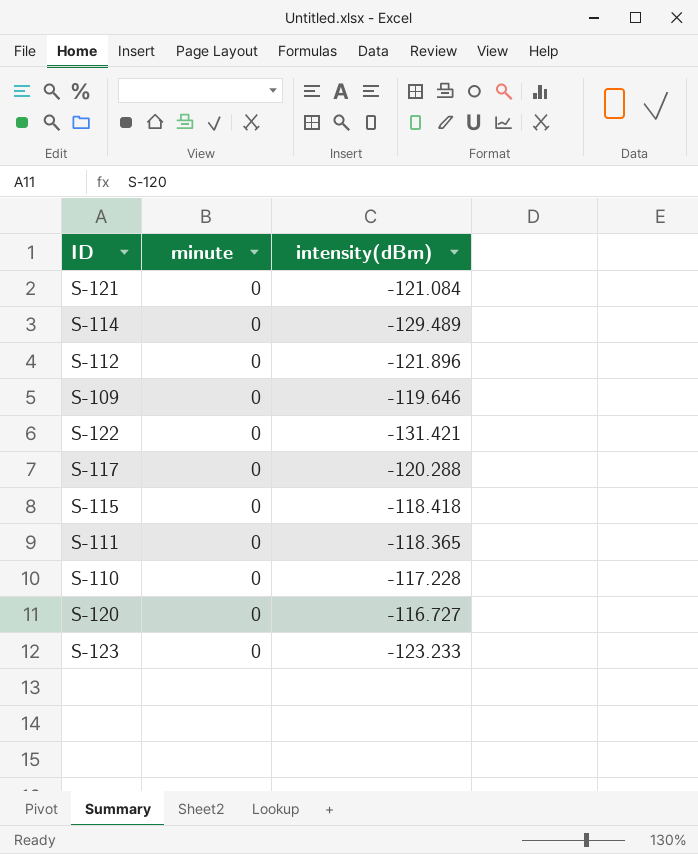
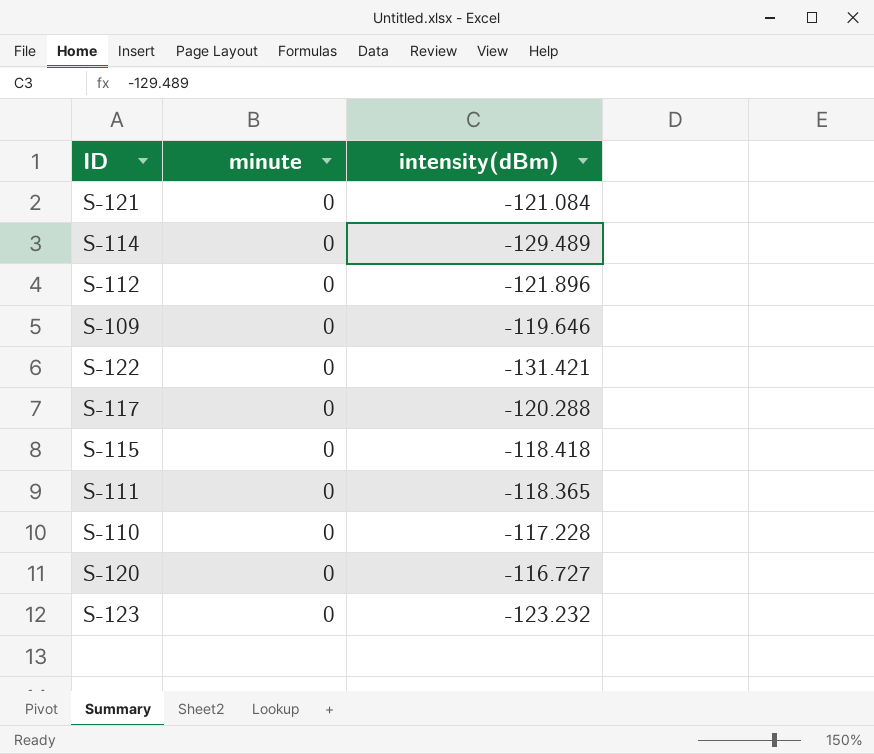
S-123 | intensity(dBm): -123.233 -> -123.232

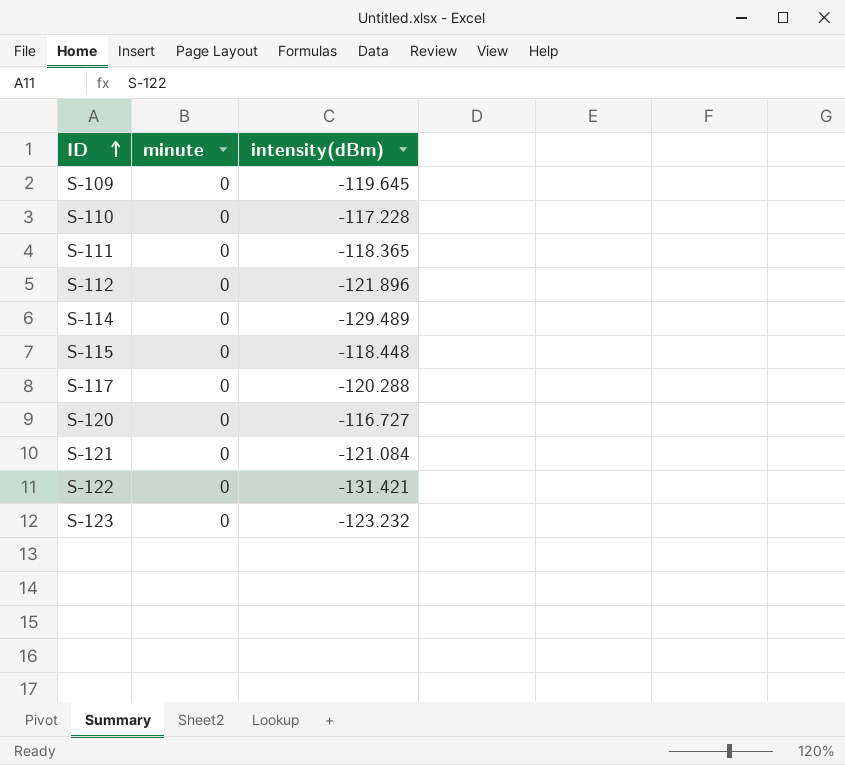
row order: none -> ID ascending
S-109 | intensity(dBm): -119.646 -> -119.645
S-115 | intensity(dBm): -118.418 -> -118.448

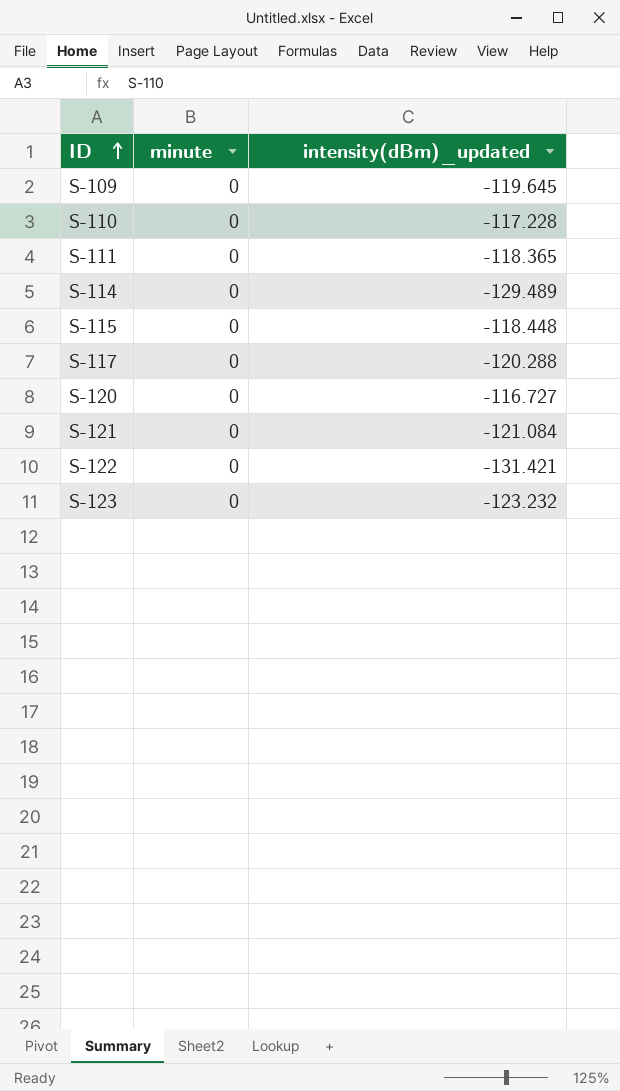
column name: intensity(dBm) -> intensity(dBm)_updated
row S-112: 0 | -121.896 -> none

